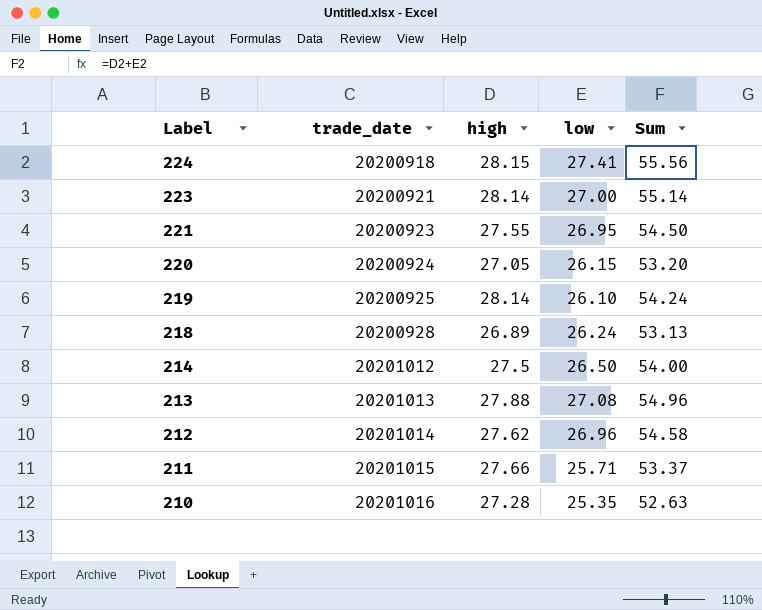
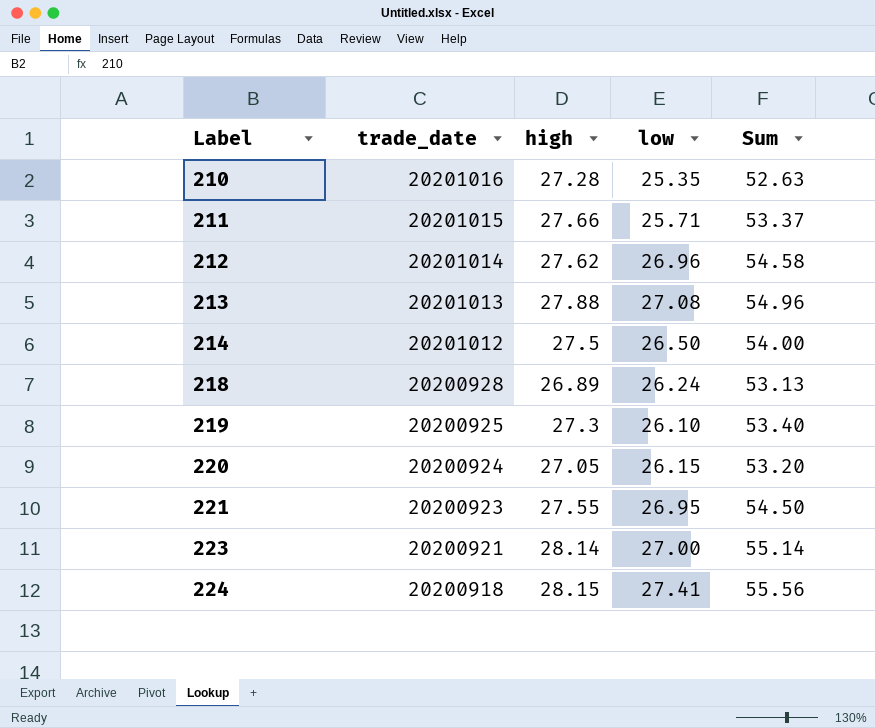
row order: Label descending -> Label ascending
219 | high: 28.14 -> 27.3
219 | Sum: 54.24 -> 53.40

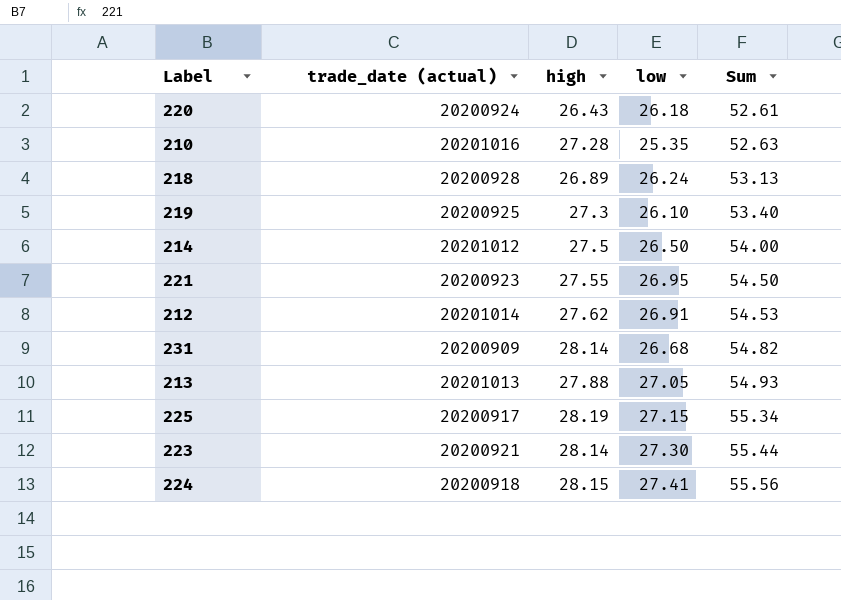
row order: Label ascending -> Sum ascending
column name: trade_date -> trade_date (actual)
row 211: 20201015 | 27.66 | 25.71 | 53.37 -> none
220 | high: 27.05 -> 26.43
220 | low: 26.15 -> 26.18
220 | Sum: 53.20 -> 52.61
212 | low: 26.96 -> 26.91
212 | Sum: 54.58 -> 54.53
row 231: none -> 20200909 | 28.14 | 26.68 | 54.82
213 | low: 27.08 -> 27.05
213 | Sum: 54.96 -> 54.93
row 225: none -> 20200917 | 28.19 | 27.15 | 55.34
223 | low: 27.00 -> 27.30
223 | Sum: 55.14 -> 55.44

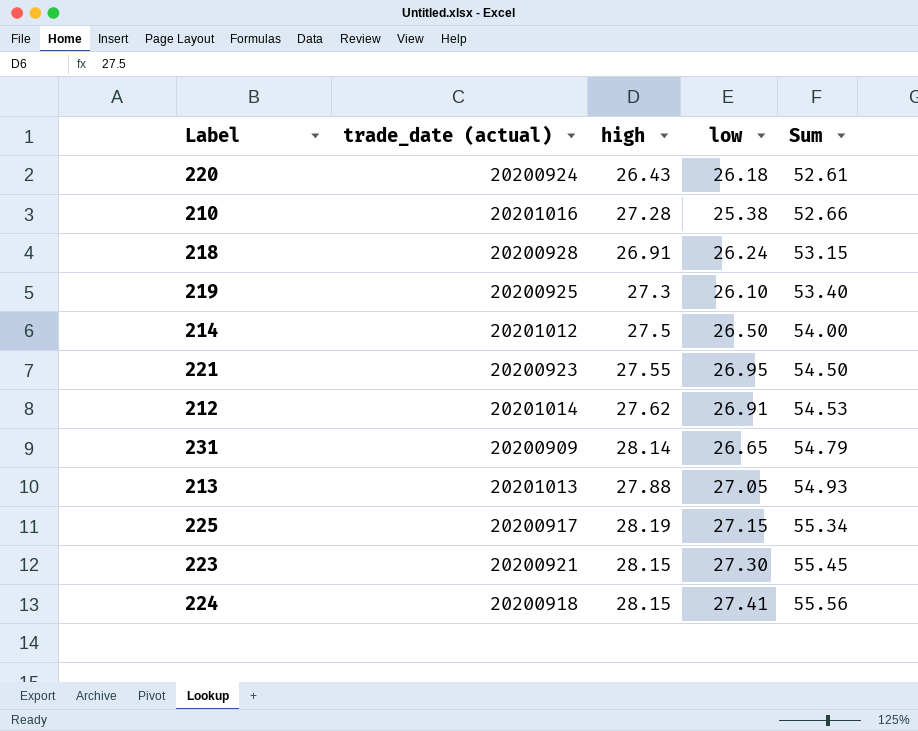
210 | low: 25.35 -> 25.38
210 | Sum: 52.63 -> 52.66
218 | high: 26.89 -> 26.91
218 | Sum: 53.13 -> 53.15
231 | low: 26.68 -> 26.65
231 | Sum: 54.82 -> 54.79
223 | high: 28.14 -> 28.15
223 | Sum: 55.44 -> 55.45

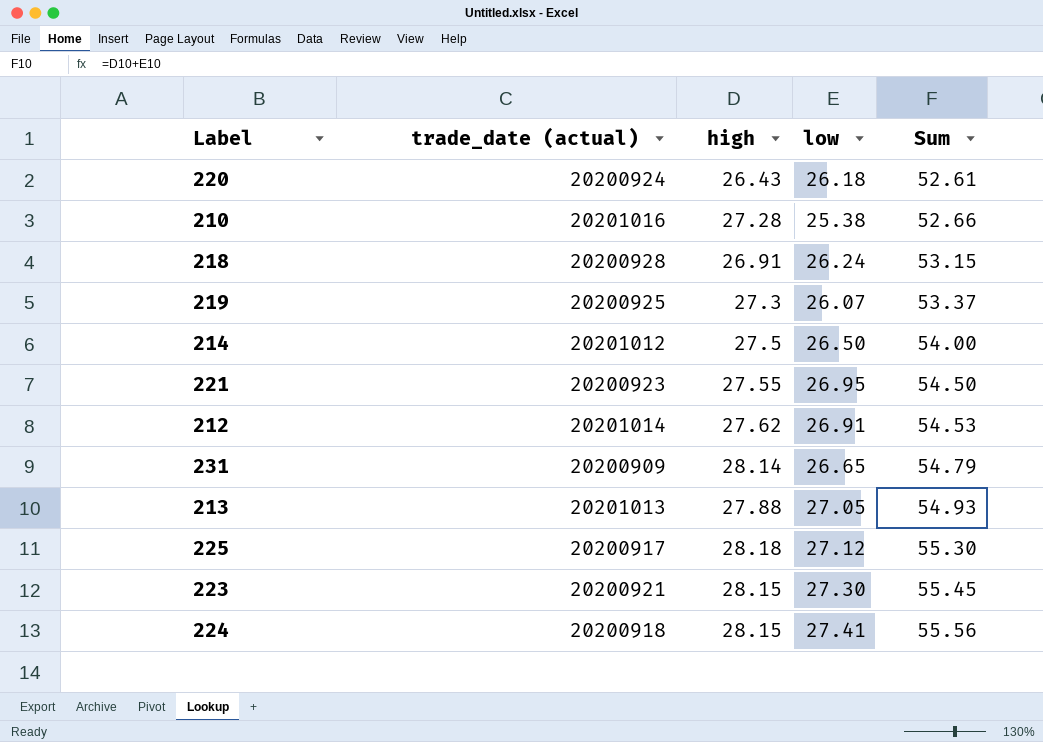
219 | low: 26.10 -> 26.07
219 | Sum: 53.40 -> 53.37
225 | high: 28.19 -> 28.18
225 | low: 27.15 -> 27.12
225 | Sum: 55.34 -> 55.30

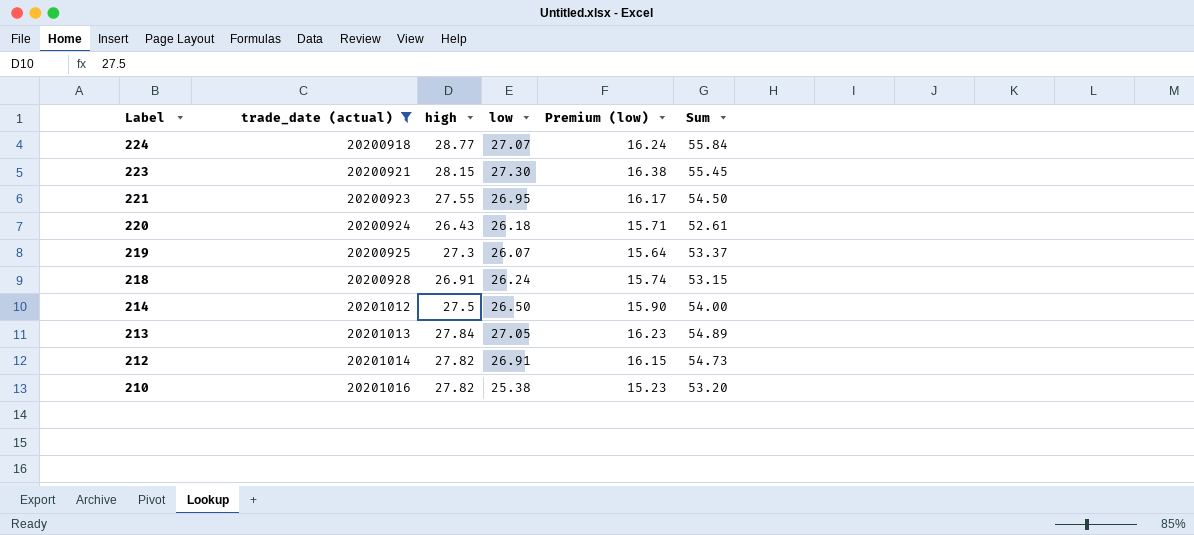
filter: none -> trade_date (actual) >= 20200918
row order: Sum ascending -> Label descending
column Premium (low) | formula: none -> [low] * 0.6
224 | high: 28.15 -> 28.77
224 | low: 27.41 -> 27.07
224 | Sum: 55.56 -> 55.84
213 | high: 27.88 -> 27.84
213 | Sum: 54.93 -> 54.89
212 | high: 27.62 -> 27.82
212 | Sum: 54.53 -> 54.73
210 | high: 27.28 -> 27.82
210 | Sum: 52.66 -> 53.20

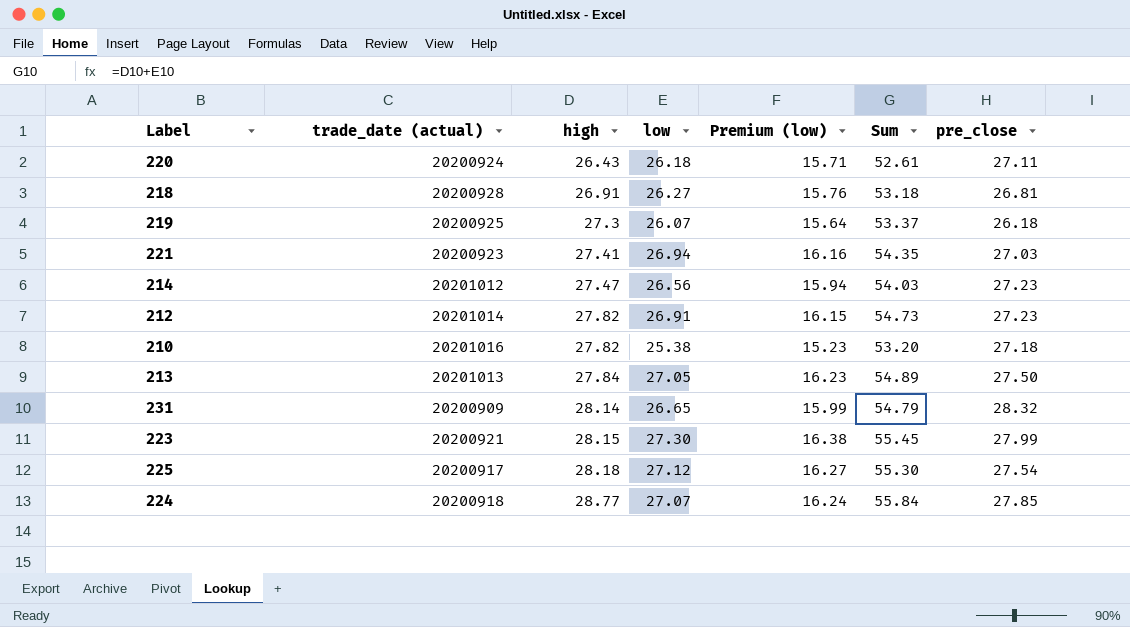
filter: trade_date (actual) >= 20200918 -> none
row order: Label descending -> high ascending
column pre_close | position: none -> 7
218 | low: 26.24 -> 26.27
218 | Premium (low): 15.74 -> 15.76
218 | Sum: 53.15 -> 53.18
221 | high: 27.55 -> 27.41
221 | low: 26.95 -> 26.94
221 | Premium (low): 16.17 -> 16.16
221 | Sum: 54.50 -> 54.35
214 | high: 27.5 -> 27.47
214 | low: 26.50 -> 26.56
214 | Premium (low): 15.90 -> 15.94
214 | Sum: 54.00 -> 54.03

